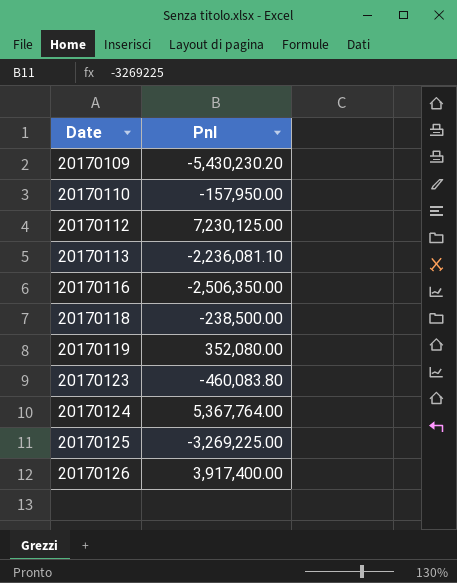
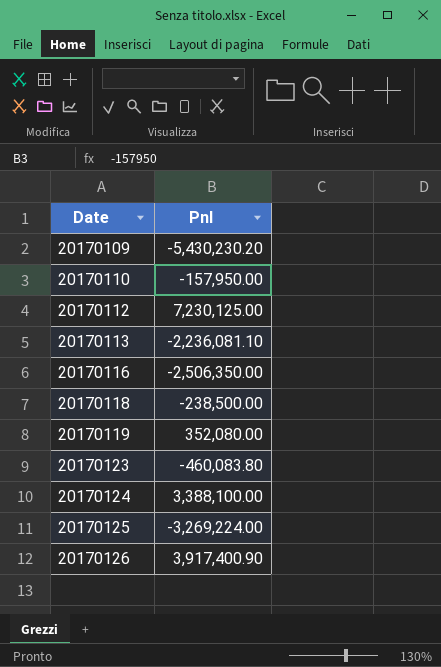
20170124 | Pnl: 5,367,764.00 -> 3,388,100.00
20170125 | Pnl: -3,269,225.00 -> -3,269,224.00
20170126 | Pnl: 3,917,400.00 -> 3,917,400.90

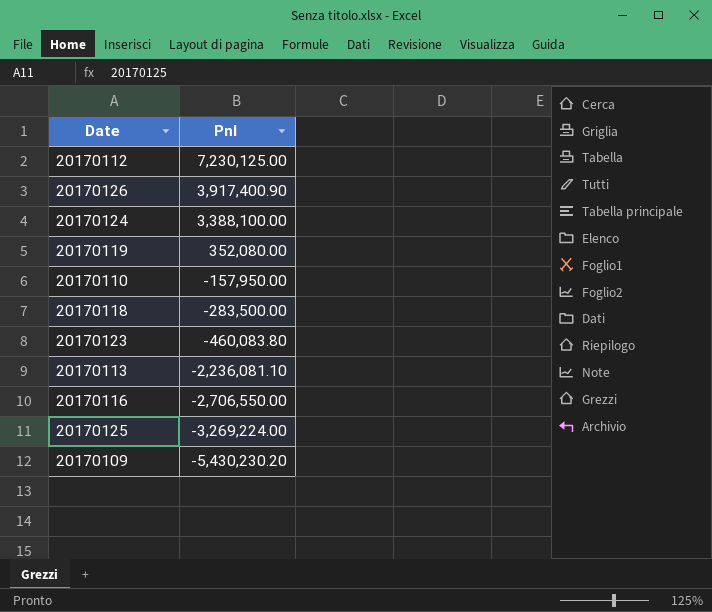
row order: Date ascending -> Pnl descending
20170118 | Pnl: -238,500.00 -> -283,500.00
20170116 | Pnl: -2,506,350.00 -> -2,706,550.00

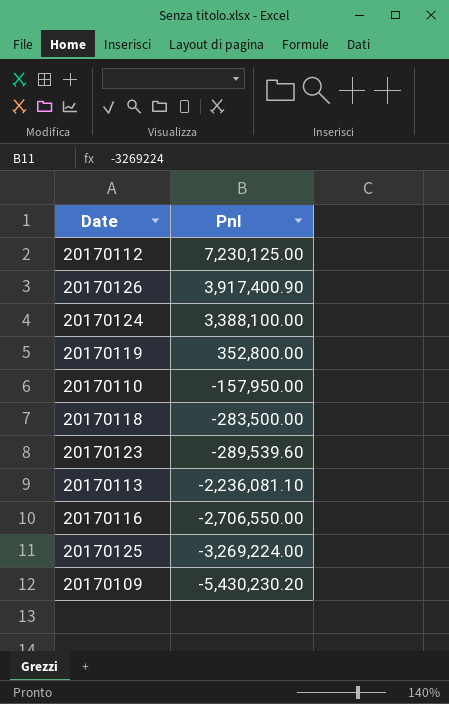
20170119 | Pnl: 352,080.00 -> 352,800.00
20170123 | Pnl: -460,083.80 -> -289,539.60

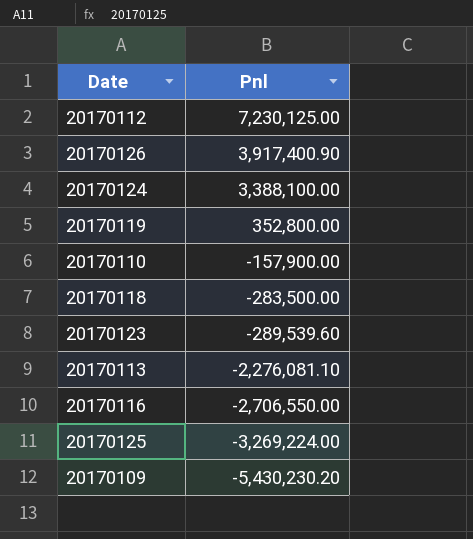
20170110 | Pnl: -157,950.00 -> -157,900.00
20170113 | Pnl: -2,236,081.10 -> -2,276,081.10

